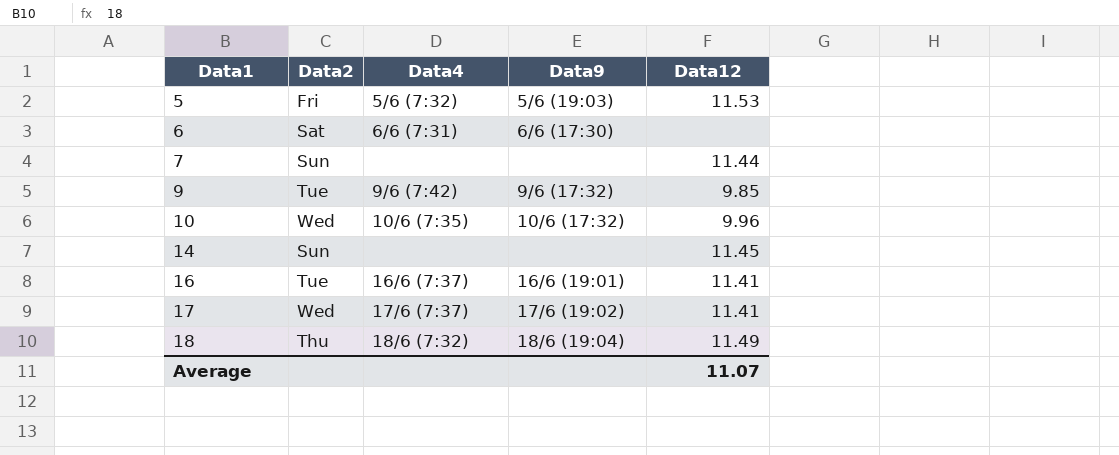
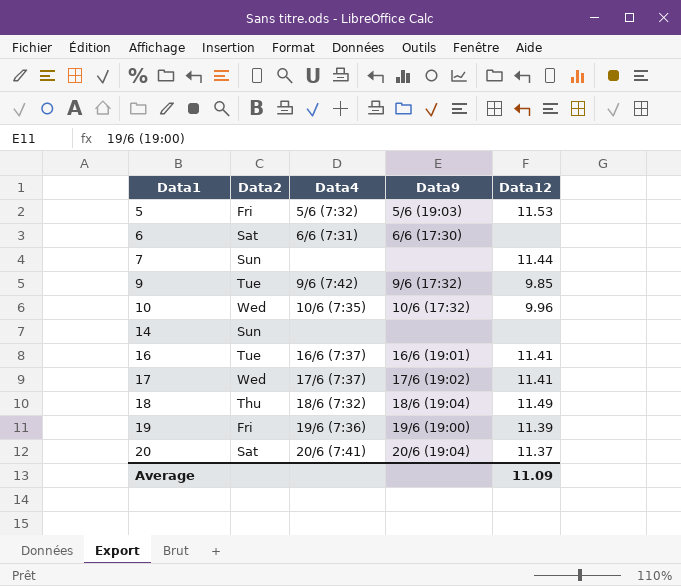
14 | Data12: 11.45 -> none
row 19: none -> Fri | 19/6 (7:36) | 19/6 (19:00) | 11.39
row 20: none -> Sat | 20/6 (7:41) | 20/6 (19:04) | 11.37
Average | Data12: 11.07 -> 11.09

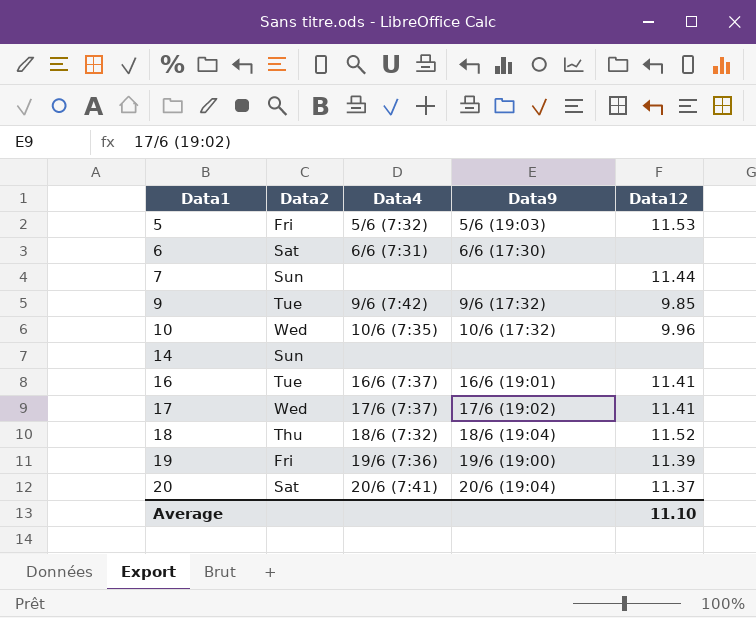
18 | Data12: 11.49 -> 11.52
Average | Data12: 11.09 -> 11.10

